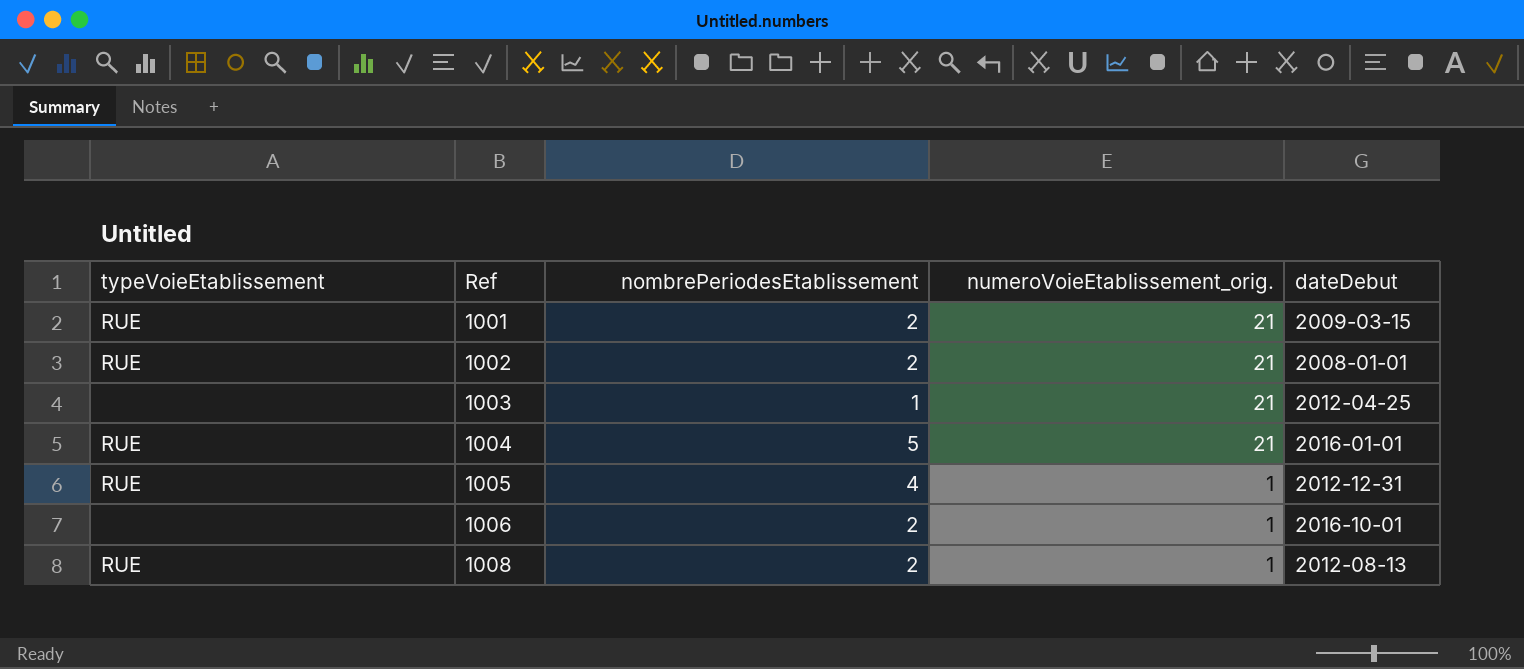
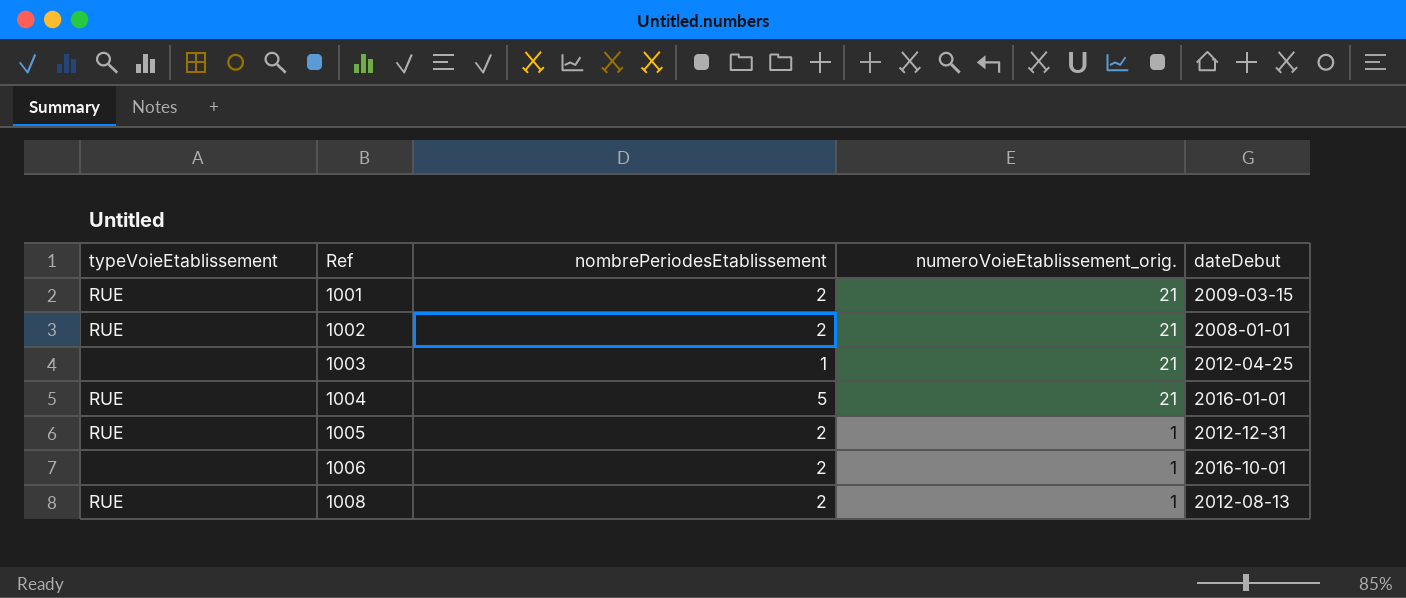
1005 | nombrePeriodesEtablissement: 4 -> 2

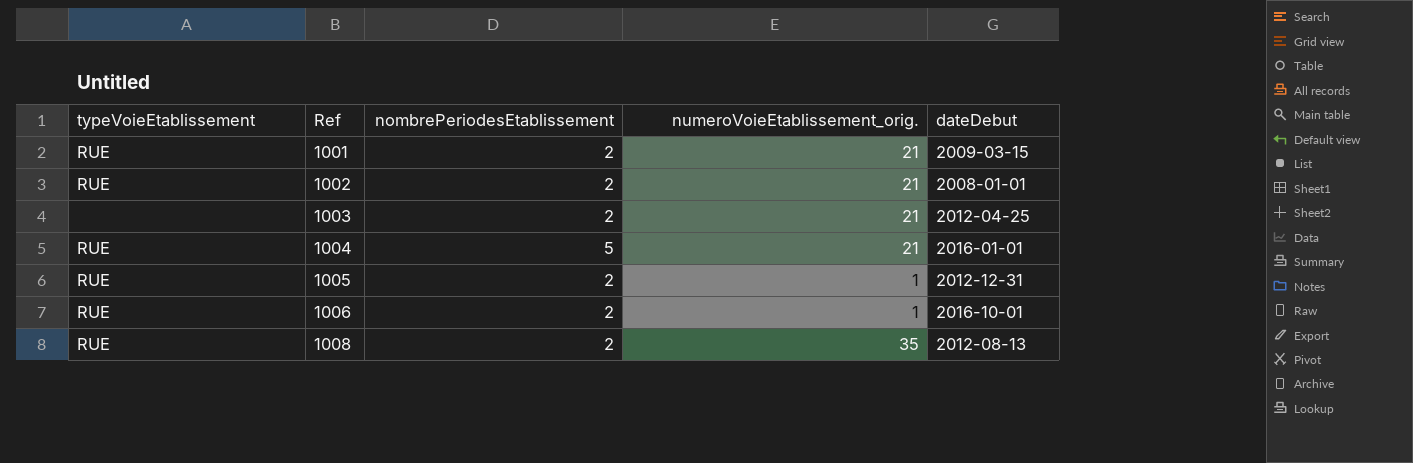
1003 | nombrePeriodesEtablissement: 1 -> 2
1006 | typeVoieEtablissement: none -> RUE
1008 | numeroVoieEtablissement_orig.: 1 -> 35

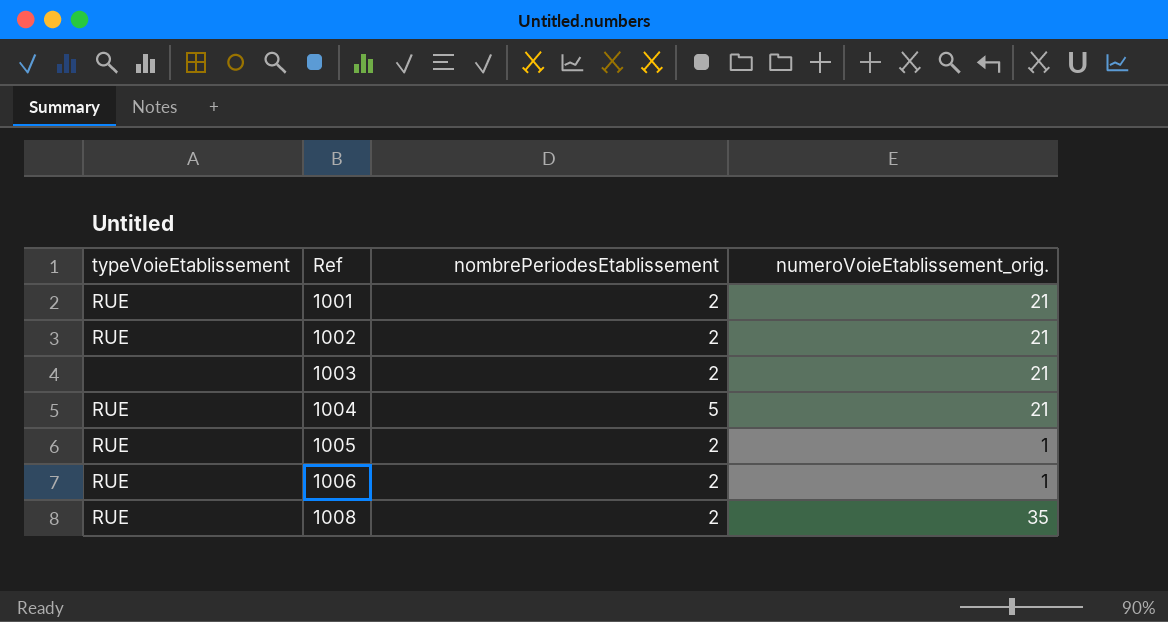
column dateDebut | position: 5 -> none

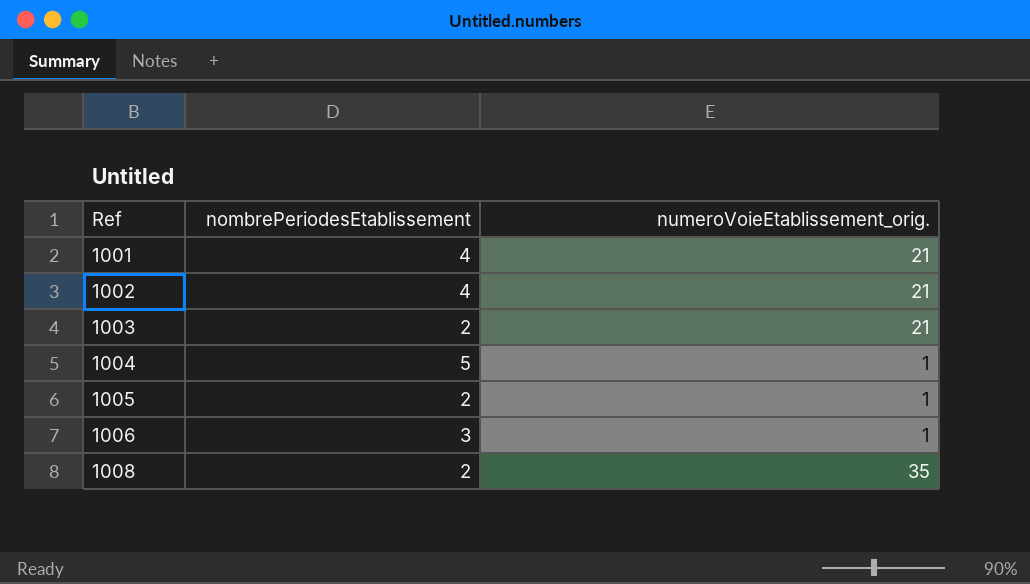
column typeVoieEtablissement | position: 1 -> none
1001 | nombrePeriodesEtablissement: 2 -> 4
1002 | nombrePeriodesEtablissement: 2 -> 4
1004 | numeroVoieEtablissement_orig.: 21 -> 1
1006 | nombrePeriodesEtablissement: 2 -> 3

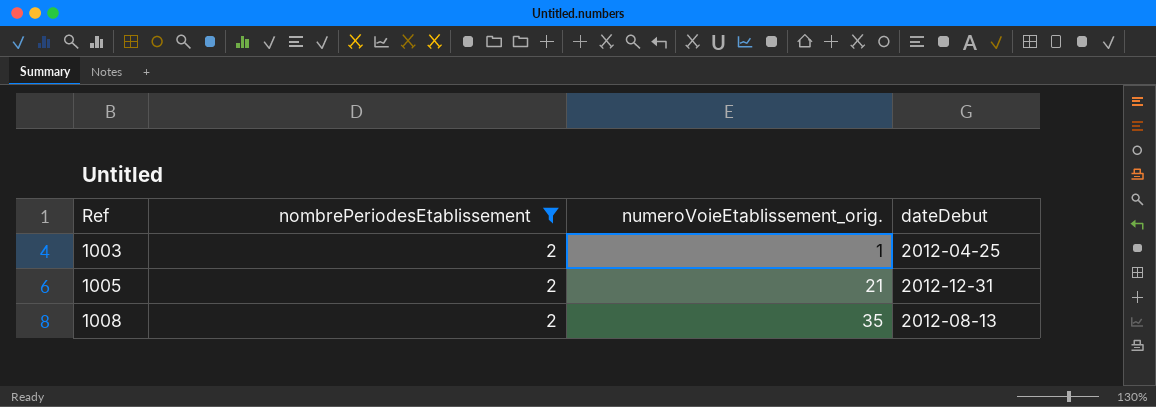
filter: none -> nombrePeriodesEtablissement = 2
column dateDebut | position: none -> 4
1003 | numeroVoieEtablissement_orig.: 21 -> 1
1005 | numeroVoieEtablissement_orig.: 1 -> 21

